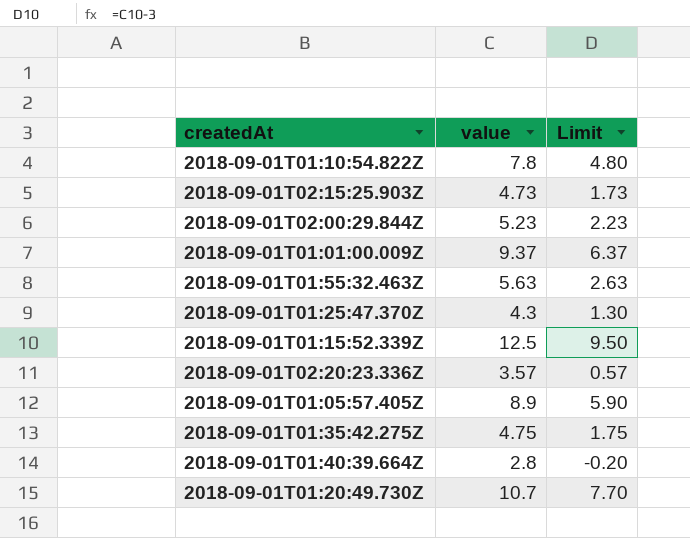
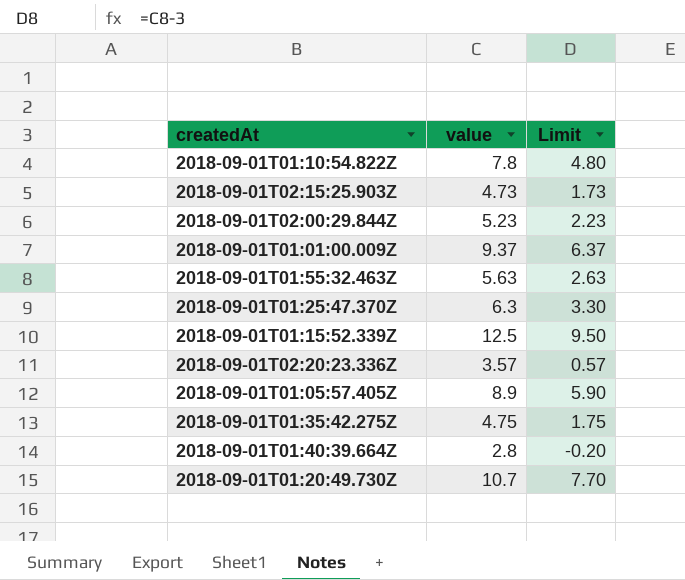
2018-09-01T01:25:47.370Z | value: 4.3 -> 6.3
2018-09-01T01:25:47.370Z | Limit: 1.30 -> 3.30

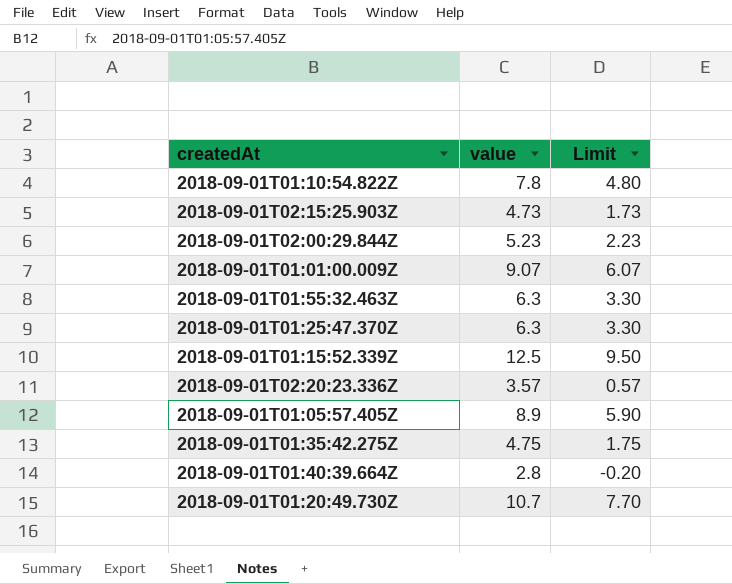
2018-09-01T01:01:00.009Z | value: 9.37 -> 9.07
2018-09-01T01:01:00.009Z | Limit: 6.37 -> 6.07
2018-09-01T01:55:32.463Z | value: 5.63 -> 6.3
2018-09-01T01:55:32.463Z | Limit: 2.63 -> 3.30

